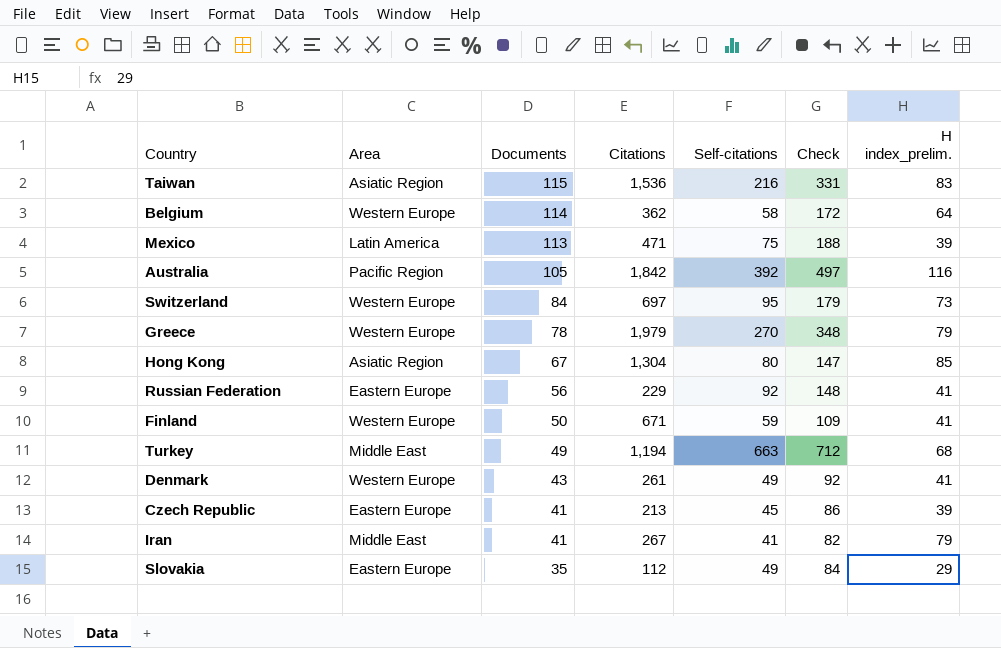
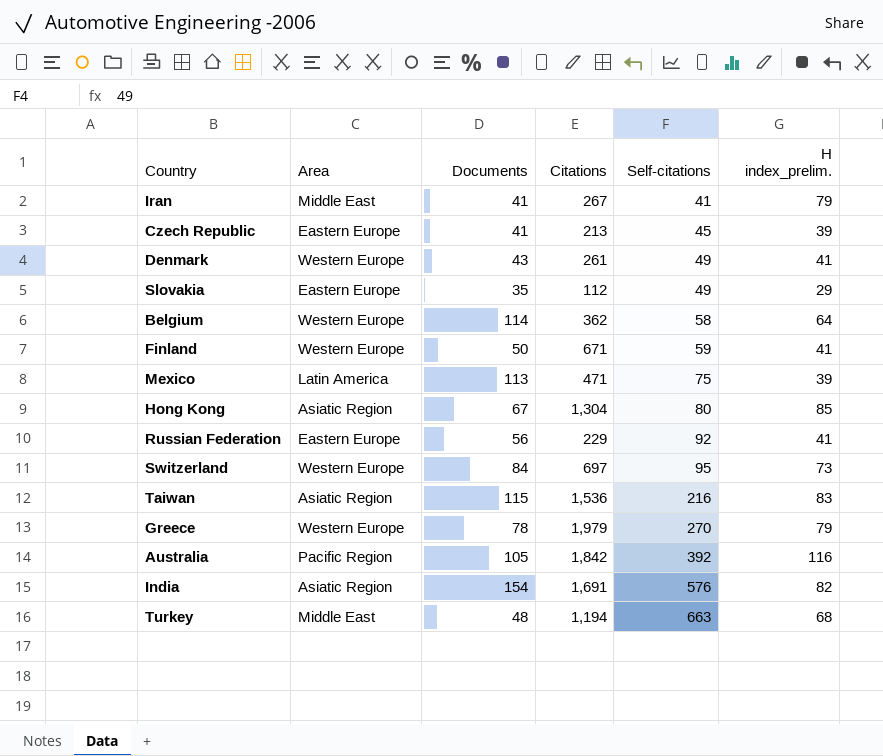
row order: Documents descending -> Self-citations ascending
column Check | formula: [Documents] + [Self-citations] -> none
row India: none -> Asiatic Region | 154 | 1,691 | 576 | 82
Turkey | Documents: 49 -> 48

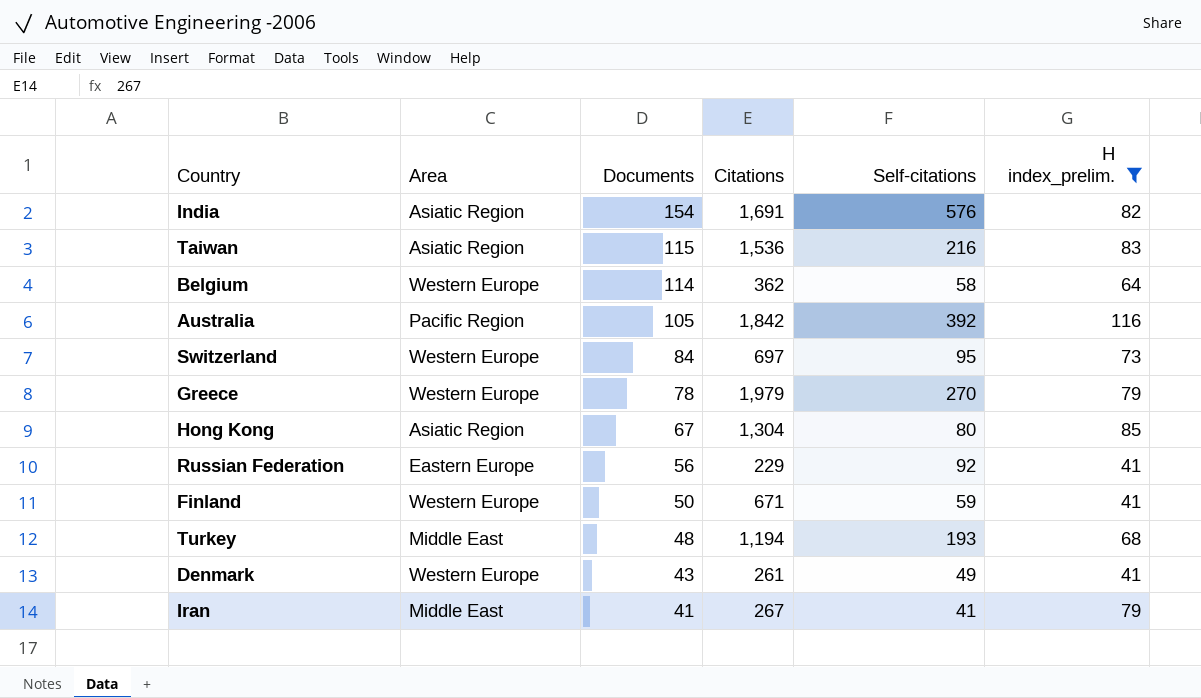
filter: none -> H index_prelim. >= 41
row order: Self-citations ascending -> Documents descending
Turkey | Self-citations: 663 -> 193

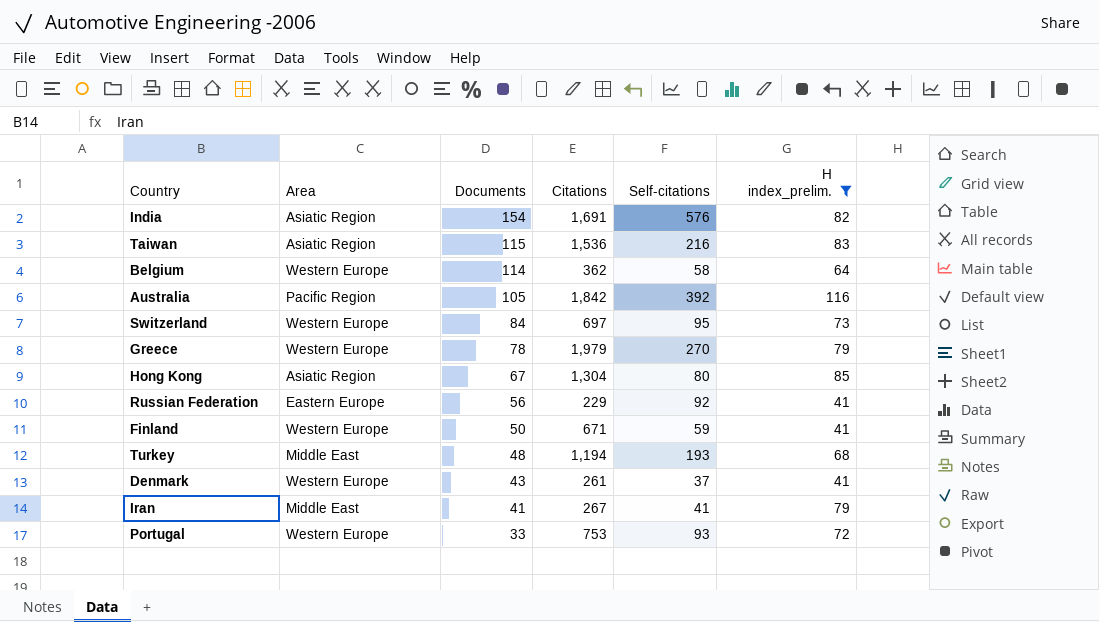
Denmark | Self-citations: 49 -> 37
row Portugal: none -> Western Europe | 33 | 753 | 93 | 72

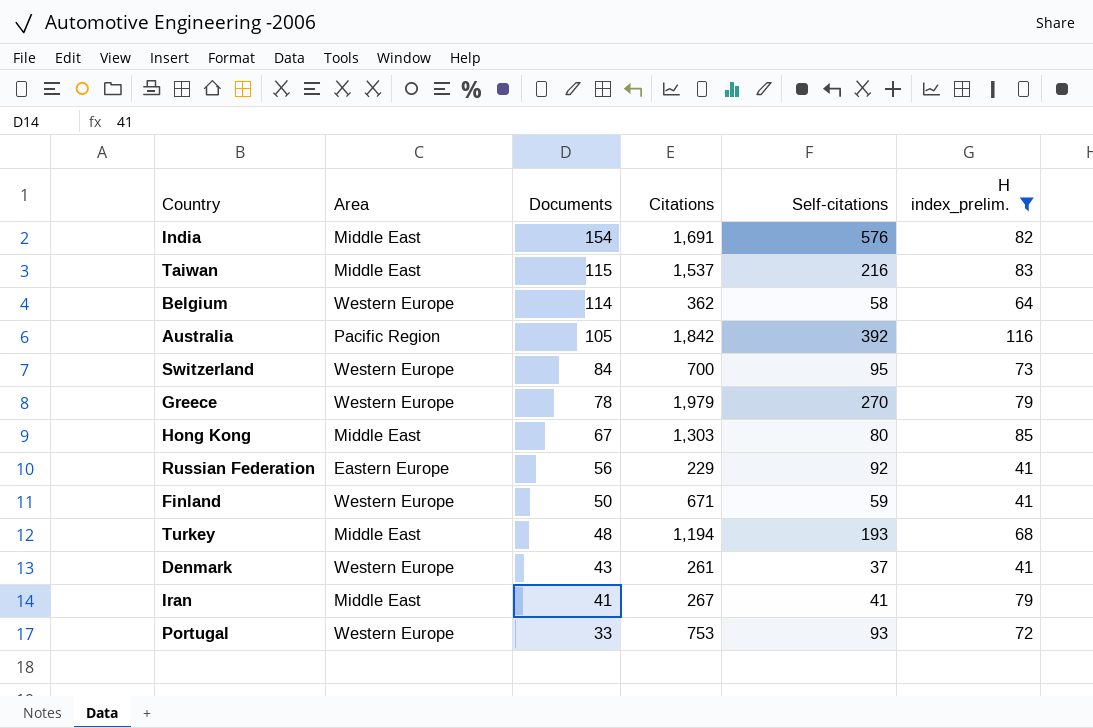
India | Area: Asiatic Region -> Middle East
Taiwan | Area: Asiatic Region -> Middle East
Taiwan | Citations: 1,536 -> 1,537
Switzerland | Citations: 697 -> 700
Hong Kong | Area: Asiatic Region -> Middle East
Hong Kong | Citations: 1,304 -> 1,303

